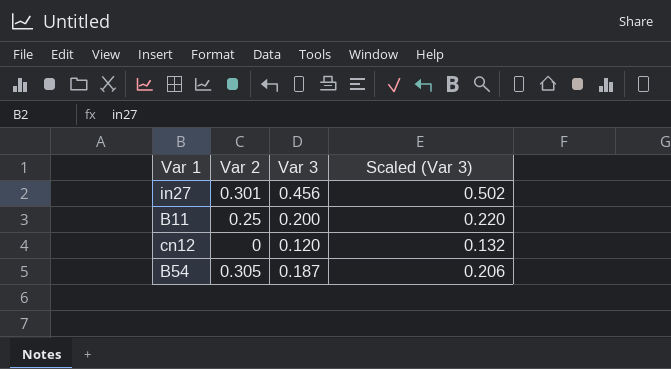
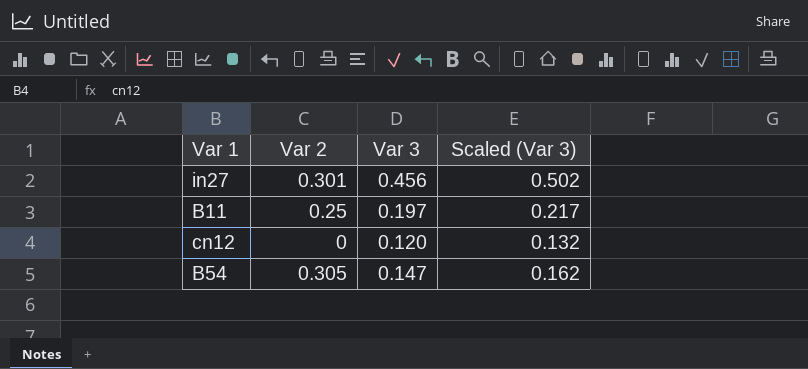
B11 | Var 3: 0.200 -> 0.197
B11 | Scaled (Var 3): 0.220 -> 0.217
B54 | Var 3: 0.187 -> 0.147
B54 | Scaled (Var 3): 0.206 -> 0.162

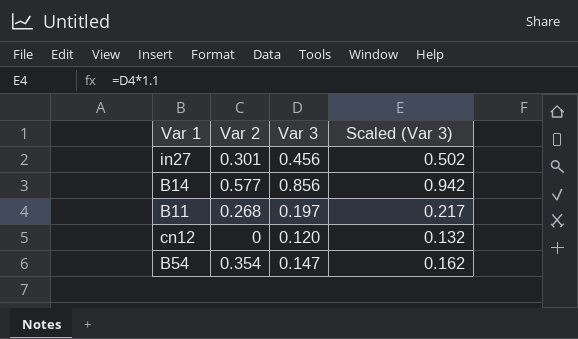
row B14: none -> 0.577 | 0.856 | 0.942
B11 | Var 2: 0.25 -> 0.268
B54 | Var 2: 0.305 -> 0.354

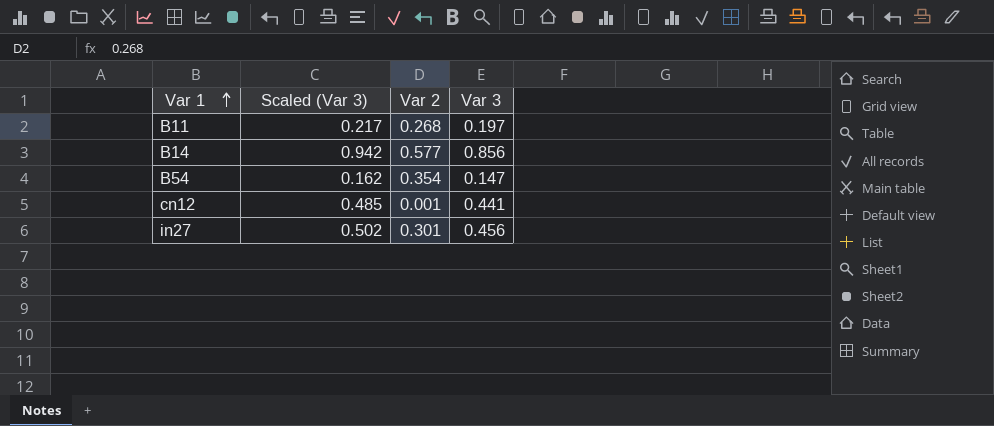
row order: none -> Var 1 ascending
column Scaled (Var 3) | position: 4 -> 2
cn12 | Scaled (Var 3): 0.132 -> 0.485
cn12 | Var 2: 0 -> 0.001
cn12 | Var 3: 0.120 -> 0.441

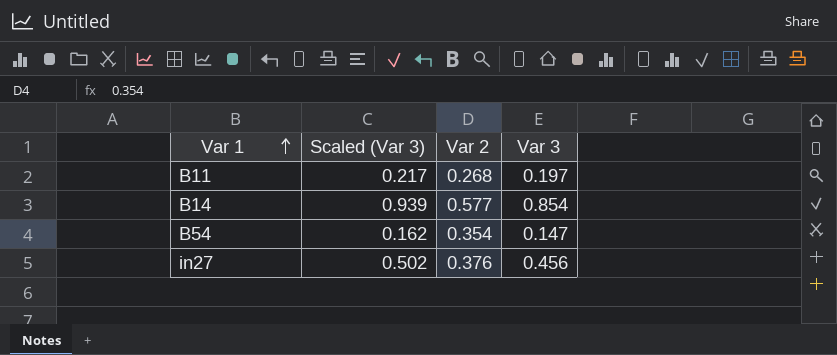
row cn12: 0.485 | 0.001 | 0.441 -> none
B14 | Scaled (Var 3): 0.942 -> 0.939
B14 | Var 3: 0.856 -> 0.854
in27 | Var 2: 0.301 -> 0.376

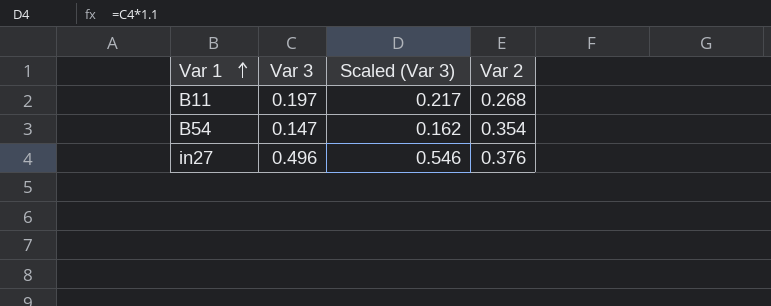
column Var 3 | position: 4 -> 2
row B14: 0.939 | 0.577 | 0.854 -> none
in27 | Var 3: 0.456 -> 0.496
in27 | Scaled (Var 3): 0.502 -> 0.546

